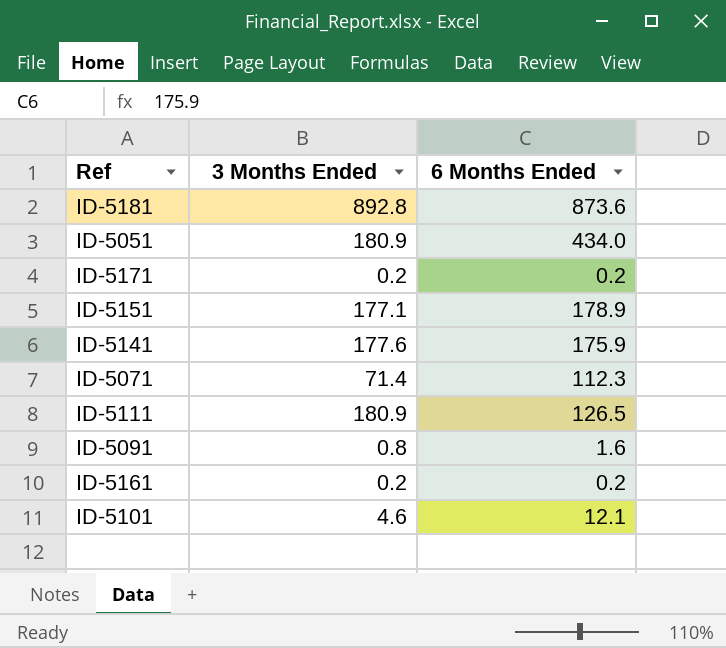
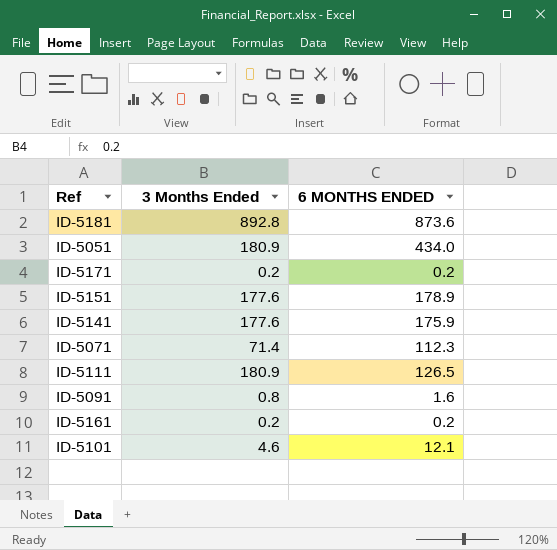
column name: 6 Months Ended -> 6 MONTHS ENDED
ID-5151 | 3 Months Ended: 177.1 -> 177.6

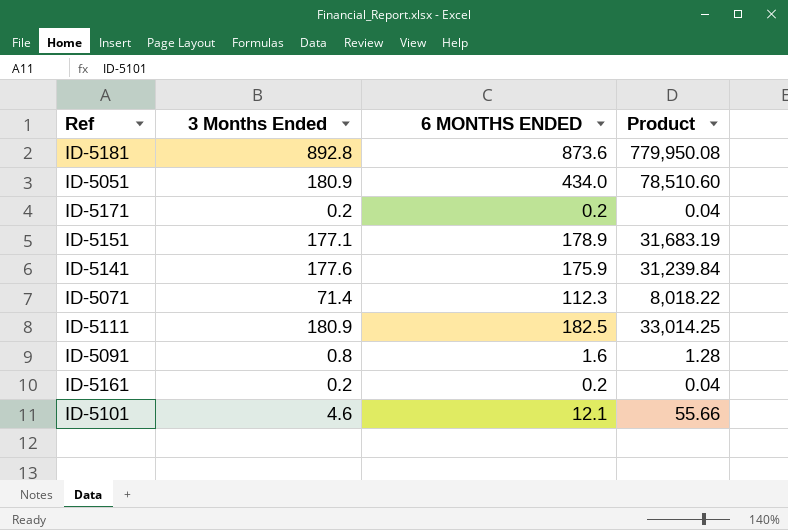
column Product | formula: none -> [3 Months Ended] * [6 MONTHS ENDED]
ID-5151 | 3 Months Ended: 177.6 -> 177.1
ID-5111 | 6 MONTHS ENDED: 126.5 -> 182.5

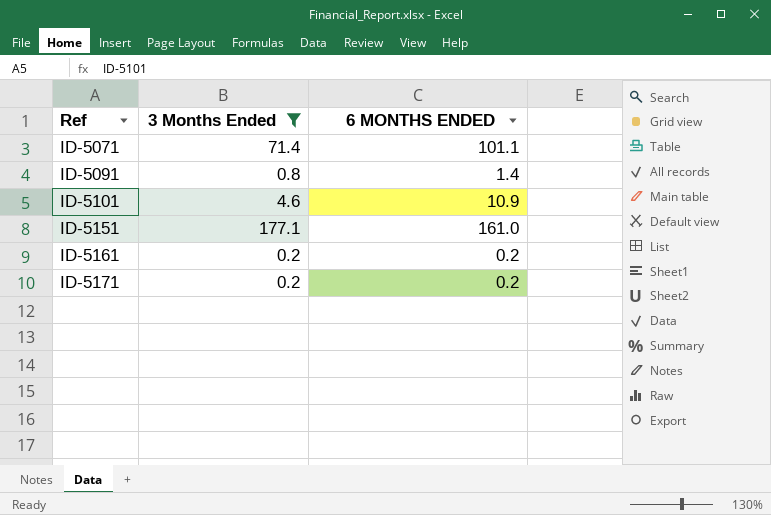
filter: none -> 3 Months Ended <= 177.1
row order: none -> Ref ascending
column Product | formula: [3 Months Ended] * [6 MONTHS ENDED] -> none
ID-5071 | 6 MONTHS ENDED: 112.3 -> 101.1
ID-5091 | 6 MONTHS ENDED: 1.6 -> 1.4
ID-5101 | 6 MONTHS ENDED: 12.1 -> 10.9
ID-5151 | 6 MONTHS ENDED: 178.9 -> 161.0

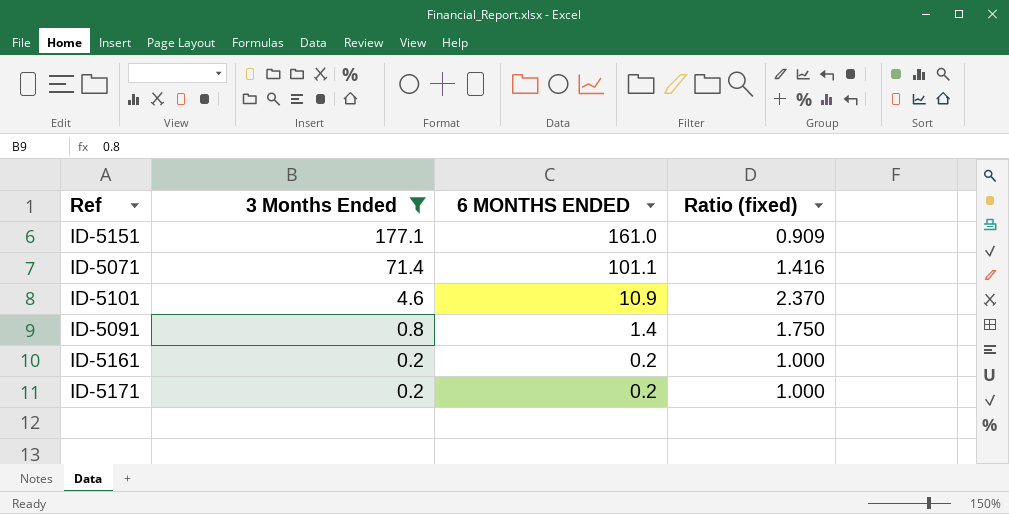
row order: Ref ascending -> 3 Months Ended descending
column Ratio (fixed) | formula: none -> [6 MONTHS ENDED] / [3 Months Ended]

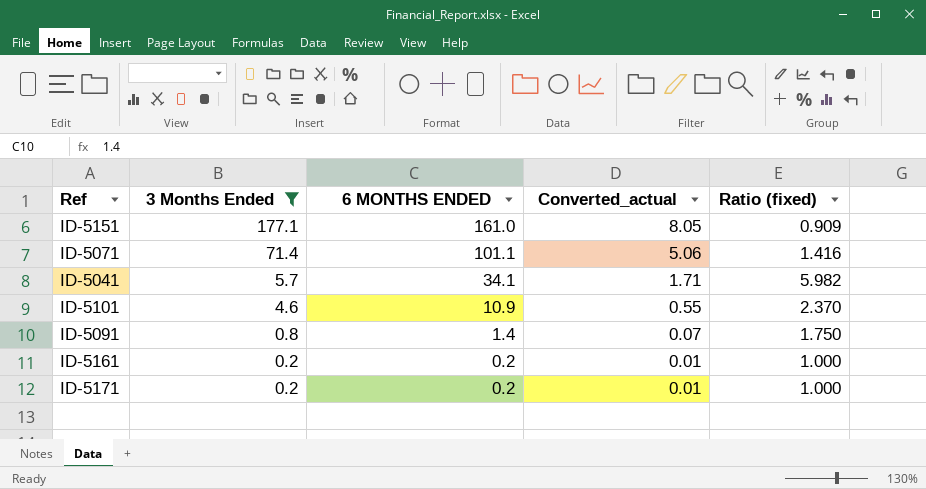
column Converted_actual | formula: none -> [6 MONTHS ENDED] * 0.05
row ID-5041: none -> 5.7 | 34.1 | 1.71 | 5.982

